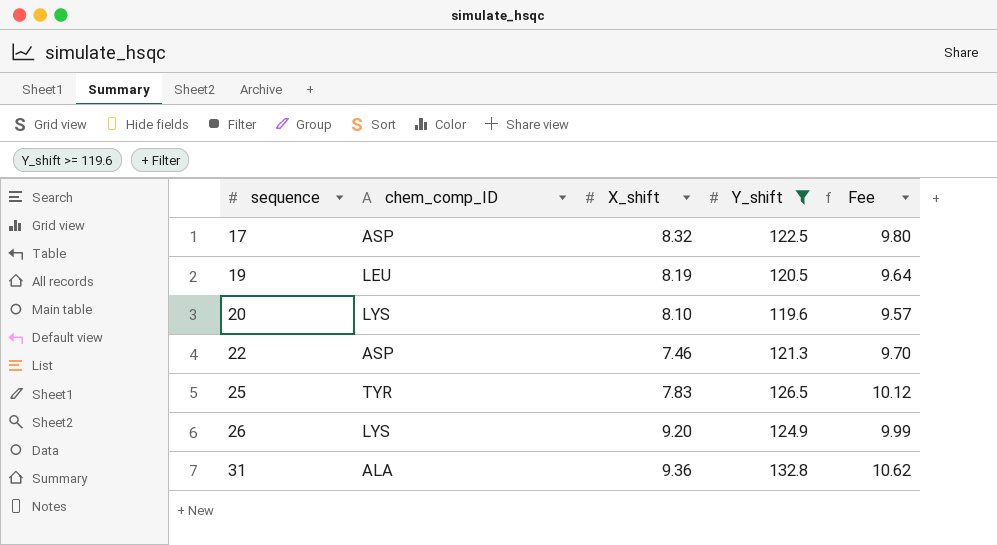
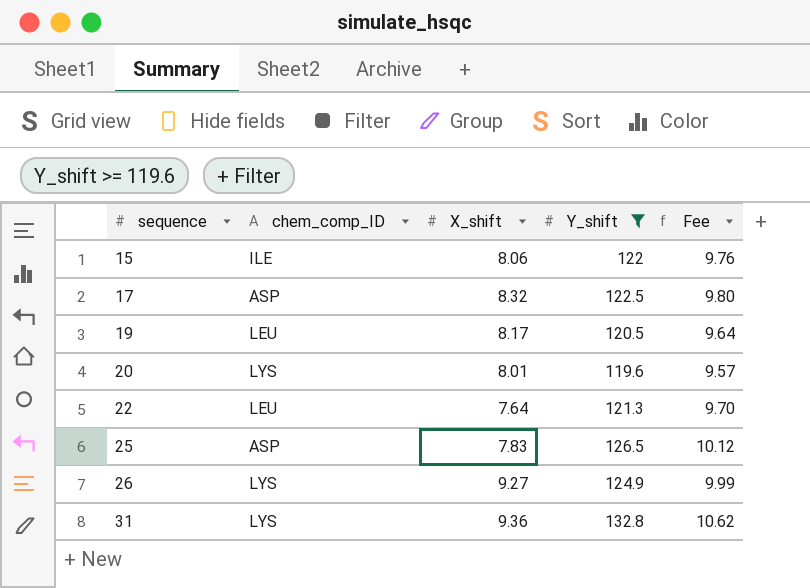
row 15: none -> ILE | 8.06 | 122 | 9.76
19 | X_shift: 8.19 -> 8.17
20 | X_shift: 8.10 -> 8.01
22 | chem_comp_ID: ASP -> LEU
22 | X_shift: 7.46 -> 7.64
25 | chem_comp_ID: TYR -> ASP
26 | X_shift: 9.20 -> 9.27
31 | chem_comp_ID: ALA -> LYS

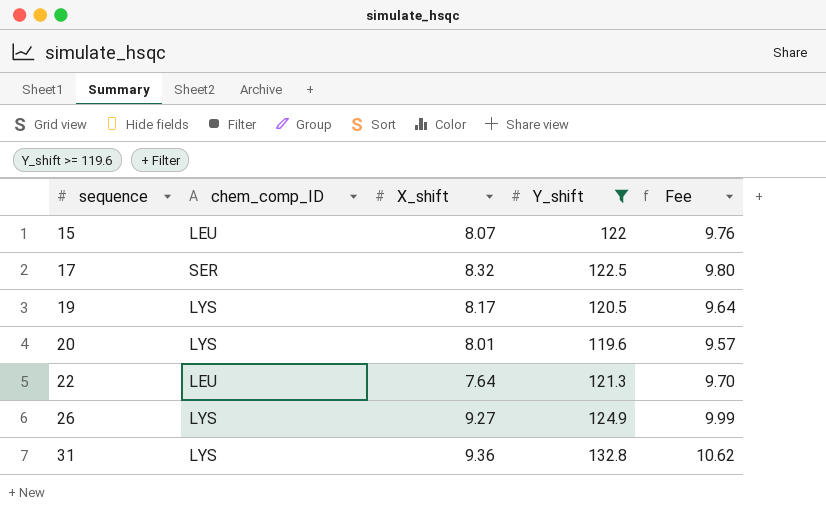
row 25: ASP | 7.83 | 126.5 | 10.12 -> none
15 | chem_comp_ID: ILE -> LEU
15 | X_shift: 8.06 -> 8.07
17 | chem_comp_ID: ASP -> SER
19 | chem_comp_ID: LEU -> LYS

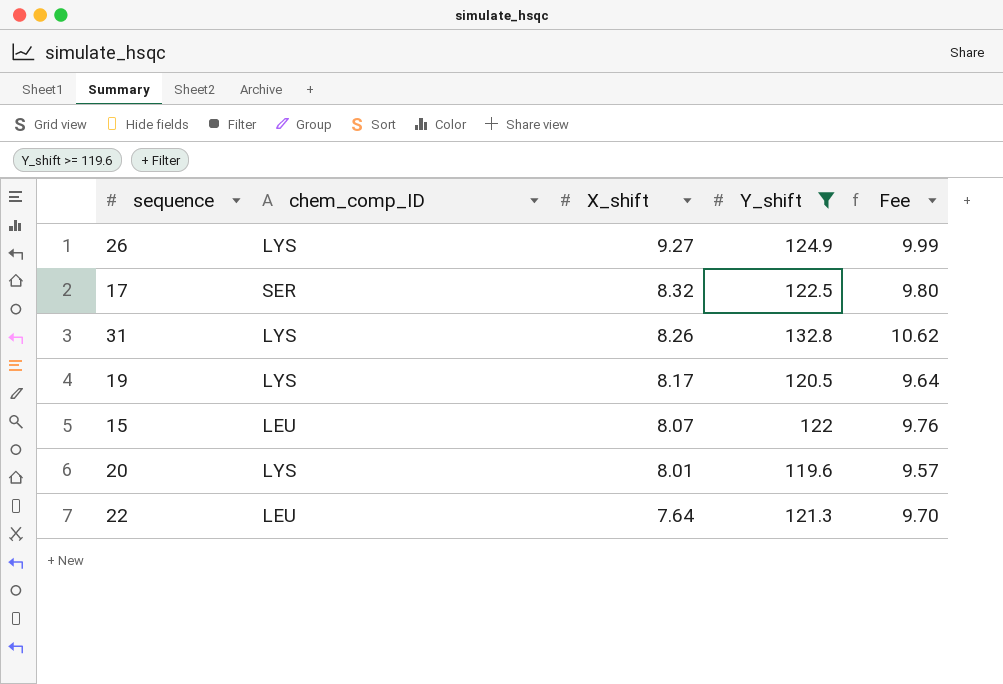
row order: sequence ascending -> X_shift descending
31 | X_shift: 9.36 -> 8.26

